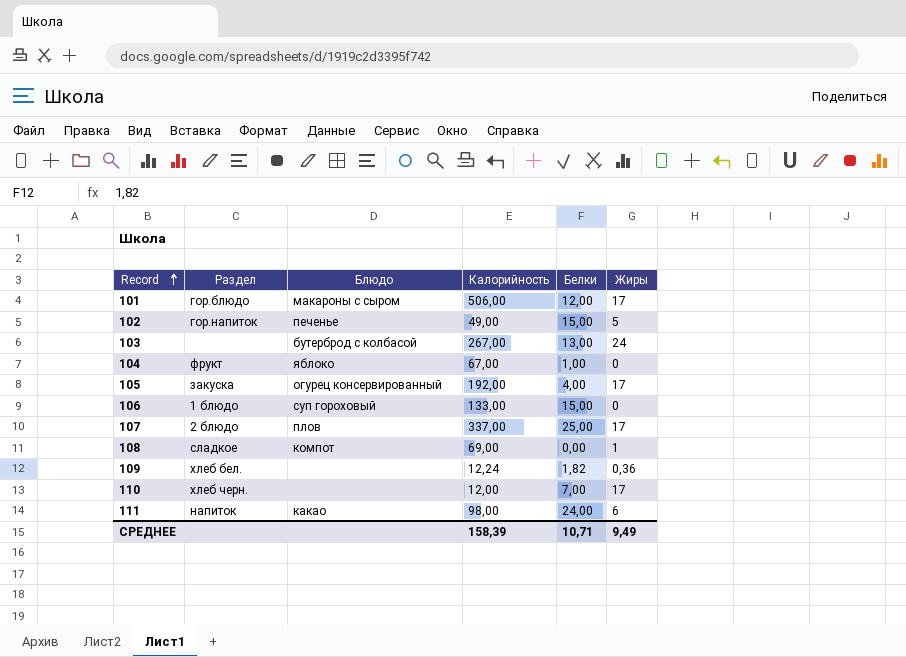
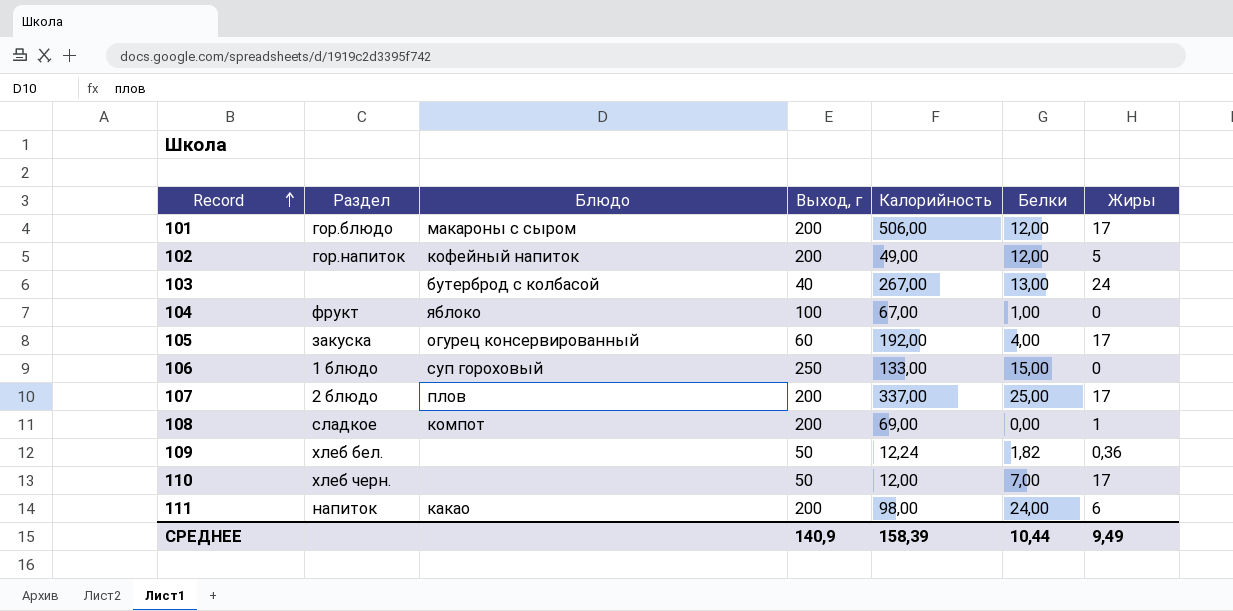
column Выход, г | position: none -> 4
102 | Блюдо: печенье -> кофейный напиток
102 | Белки: 15,00 -> 12,00
СРЕДНЕЕ | Белки: 10,71 -> 10,44

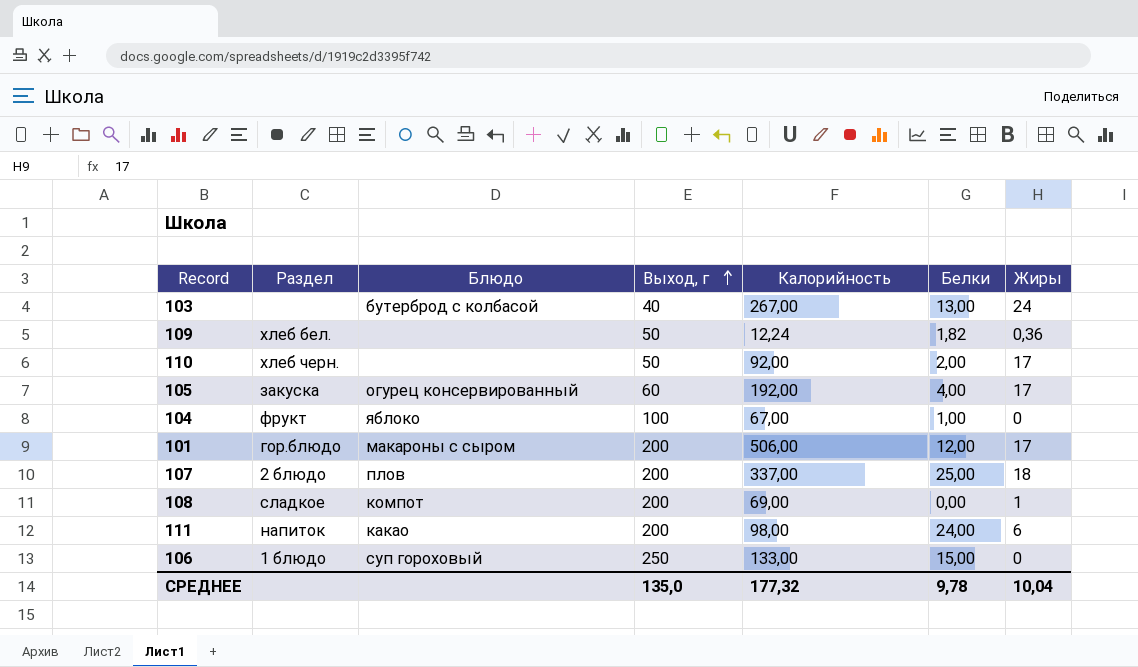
row order: Record ascending -> Выход, г ascending
row 102: гор.напиток | кофейный напиток | 200 | 49,00 | 12,00 | 5 -> none
110 | Калорийность: 12,00 -> 92,00
110 | Белки: 7,00 -> 2,00
107 | Жиры: 17 -> 18
СРЕДНЕЕ | Выход, г: 140,9 -> 135,0
СРЕДНЕЕ | Калорийность: 158,39 -> 177,32
СРЕДНЕЕ | Белки: 10,44 -> 9,78
СРЕДНЕЕ | Жиры: 9,49 -> 10,04

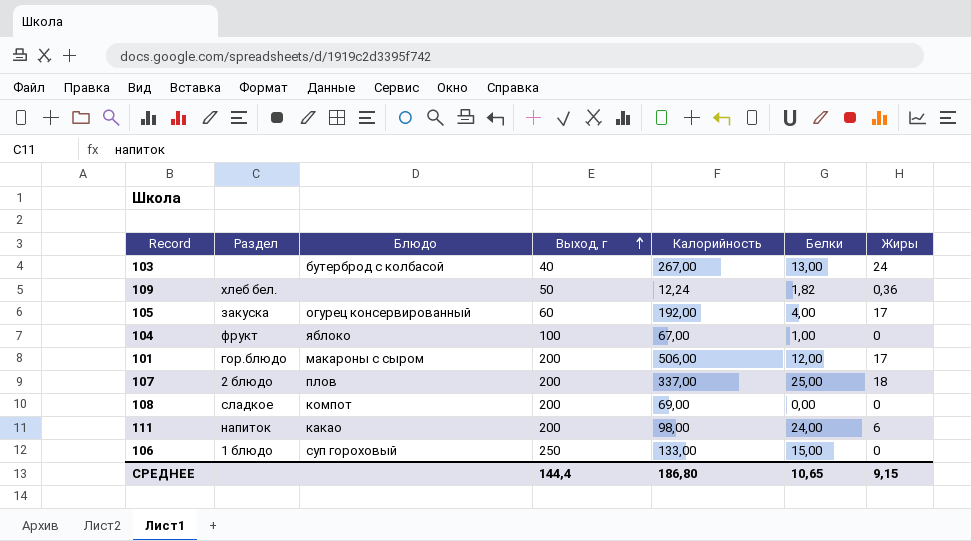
row 110: хлеб черн. | none | 50 | 92,00 | 2,00 | 17 -> none
108 | Жиры: 1 -> 0
СРЕДНЕЕ | Выход, г: 135,0 -> 144,4
СРЕДНЕЕ | Калорийность: 177,32 -> 186,80
СРЕДНЕЕ | Белки: 9,78 -> 10,65
СРЕДНЕЕ | Жиры: 10,04 -> 9,15

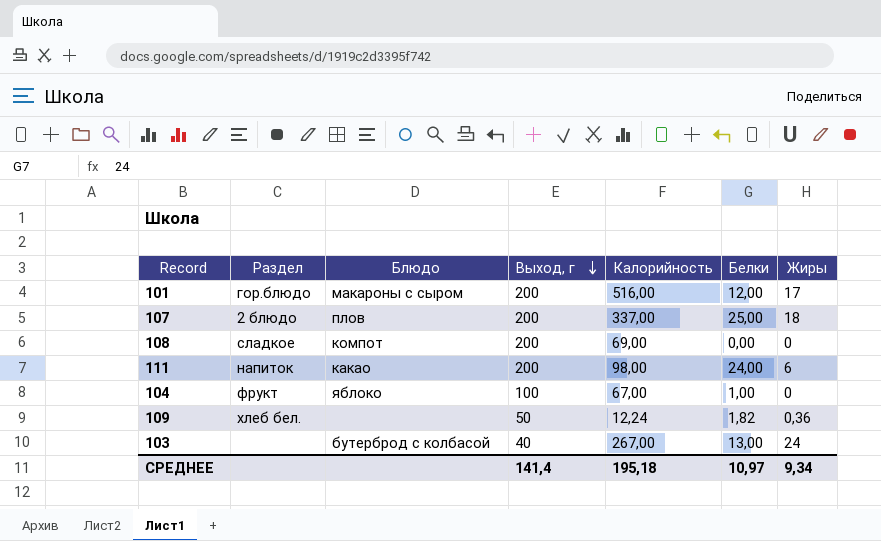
row order: Выход, г ascending -> Выход, г descending
row 105: закуска | огурец консервированный | 60 | 192,00 | 4,00 | 17 -> none
row 106: 1 блюдо | суп гороховый | 250 | 133,00 | 15,00 | 0 -> none
101 | Калорийность: 506,00 -> 516,00
СРЕДНЕЕ | Выход, г: 144,4 -> 141,4
СРЕДНЕЕ | Калорийность: 186,80 -> 195,18
СРЕДНЕЕ | Белки: 10,65 -> 10,97
СРЕДНЕЕ | Жиры: 9,15 -> 9,34

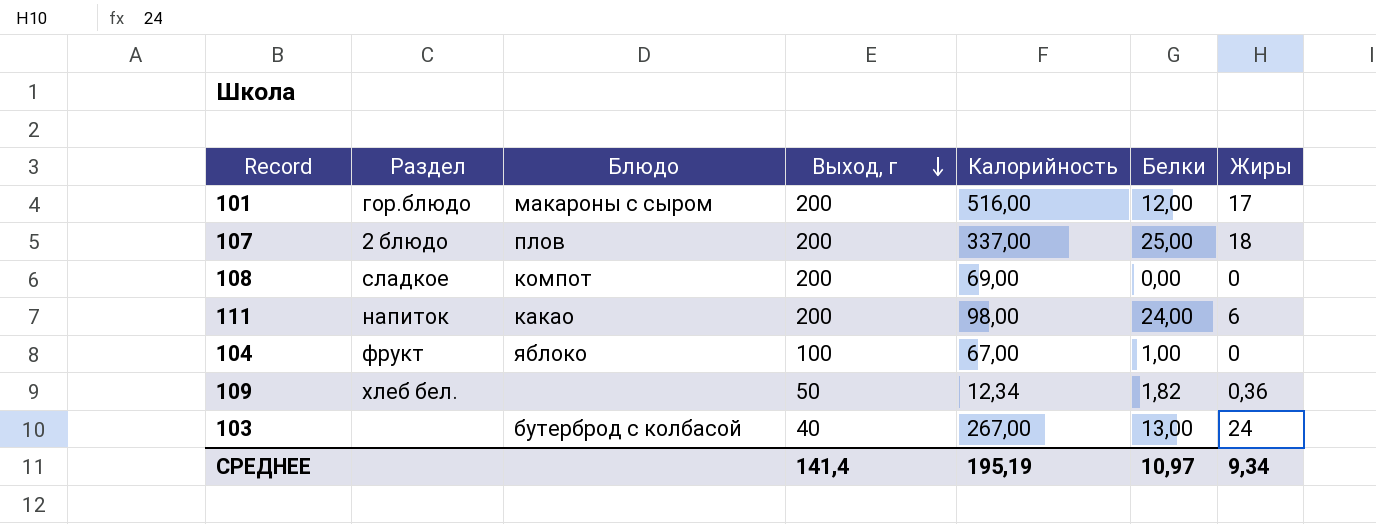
109 | Калорийность: 12,24 -> 12,34
СРЕДНЕЕ | Калорийность: 195,18 -> 195,19

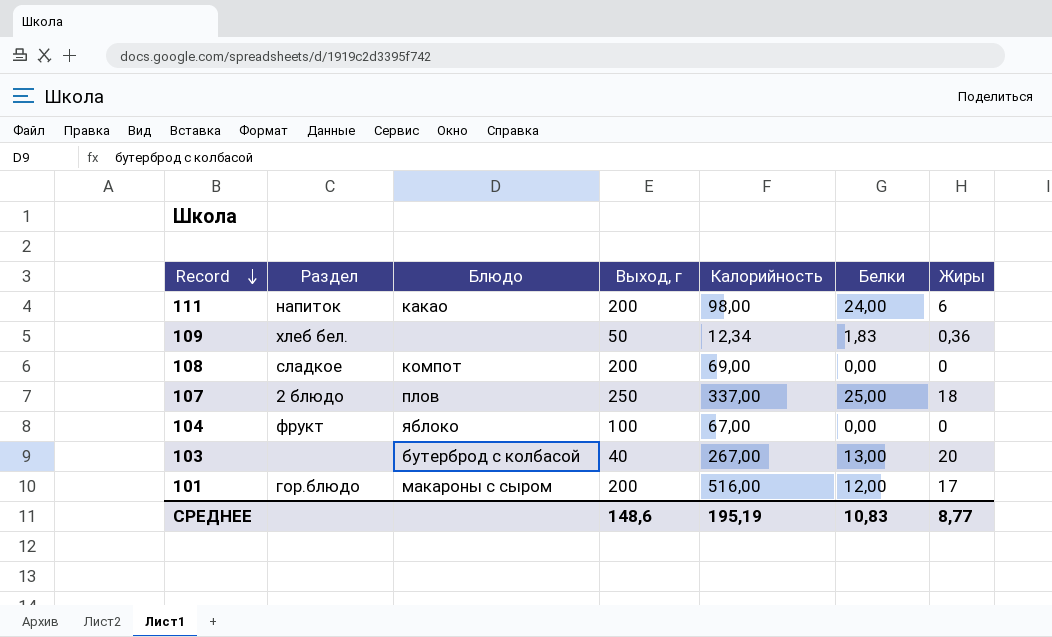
row order: Выход, г descending -> Record descending
109 | Белки: 1,82 -> 1,83
107 | Выход, г: 200 -> 250
104 | Белки: 1,00 -> 0,00
103 | Жиры: 24 -> 20
СРЕДНЕЕ | Выход, г: 141,4 -> 148,6
СРЕДНЕЕ | Белки: 10,97 -> 10,83
СРЕДНЕЕ | Жиры: 9,34 -> 8,77

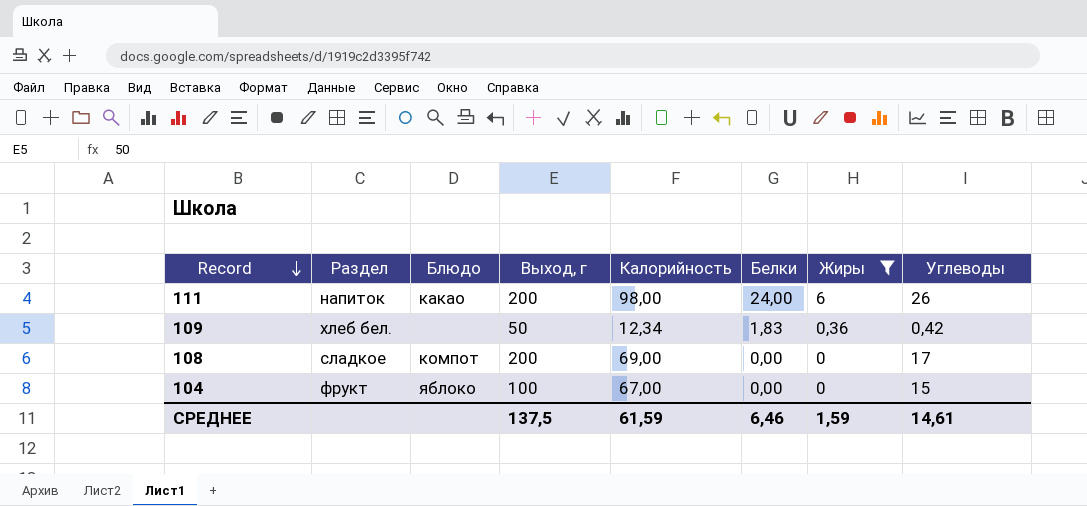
filter: none -> Жиры <= 6
column Углеводы | position: none -> 8
СРЕДНЕЕ | Выход, г: 148,6 -> 137,5
СРЕДНЕЕ | Калорийность: 195,19 -> 61,59
СРЕДНЕЕ | Белки: 10,83 -> 6,46
СРЕДНЕЕ | Жиры: 8,77 -> 1,59

